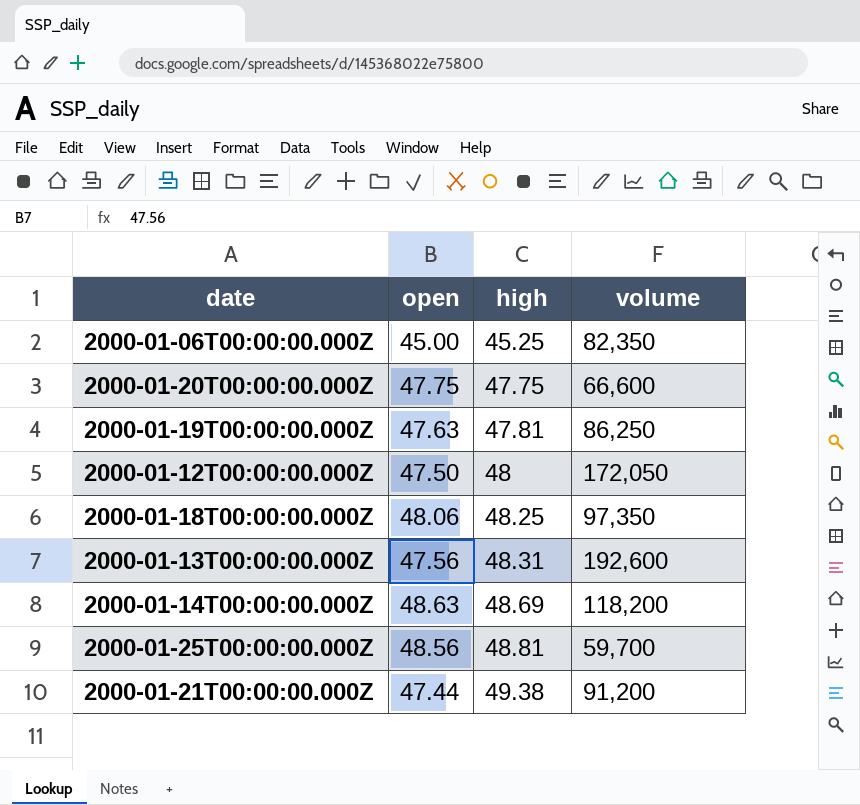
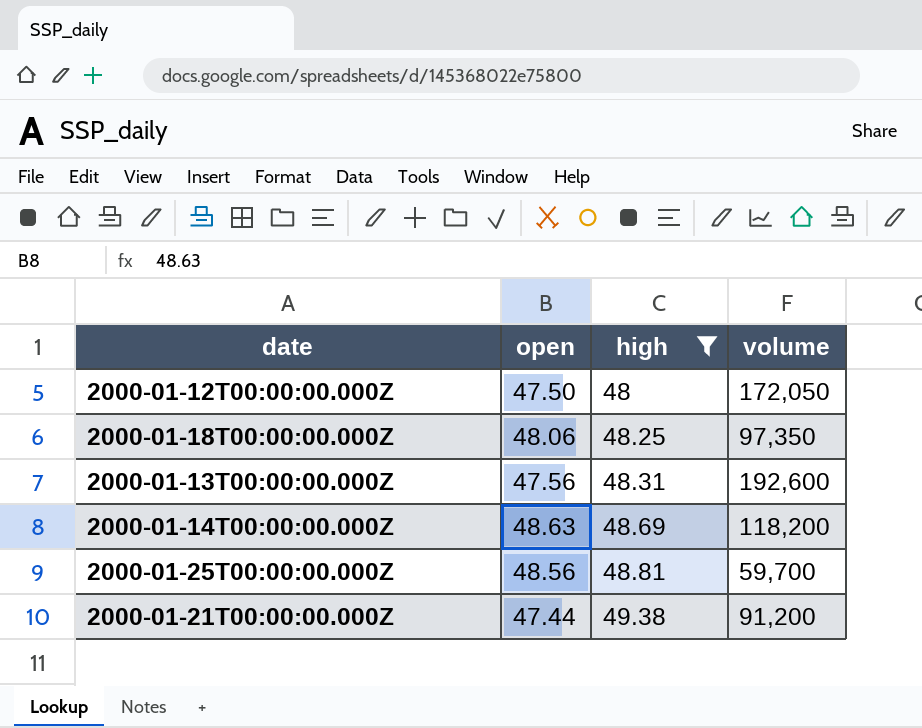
filter: none -> high >= 48

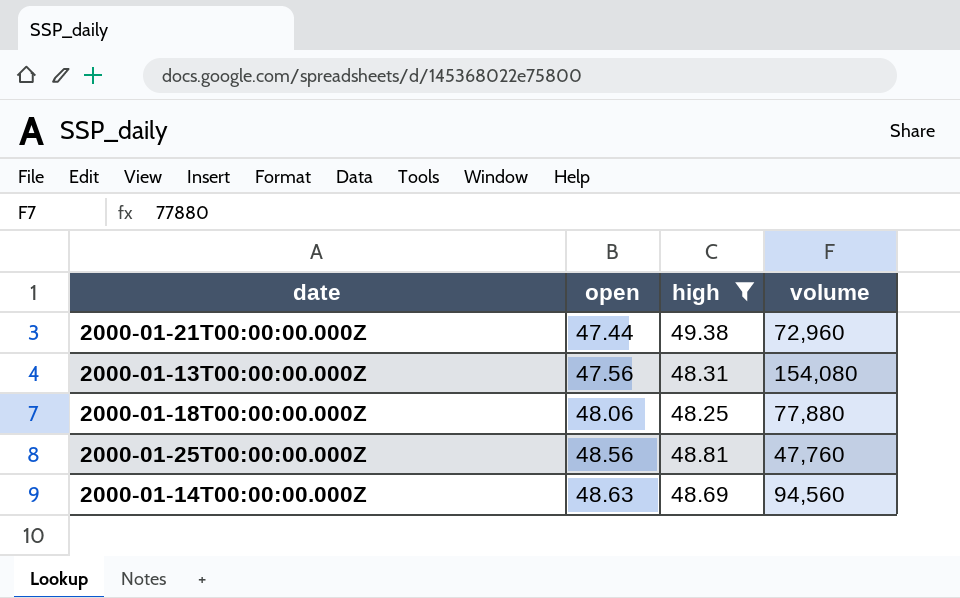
row order: high ascending -> open ascending
row 2000-01-12T00:00:00.000Z: 47.50 | 48 | 172,050 -> none
2000-01-21T00:00:00.000Z | volume: 91,200 -> 72,960
2000-01-13T00:00:00.000Z | volume: 192,600 -> 154,080
2000-01-18T00:00:00.000Z | volume: 97,350 -> 77,880
2000-01-25T00:00:00.000Z | volume: 59,700 -> 47,760
2000-01-14T00:00:00.000Z | volume: 118,200 -> 94,560

